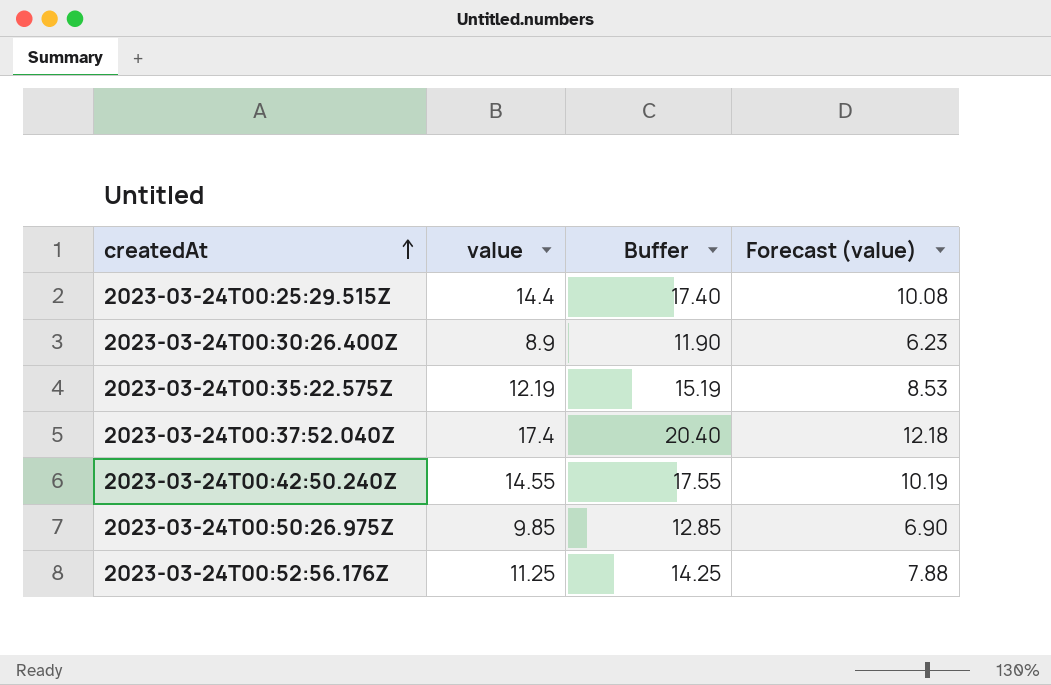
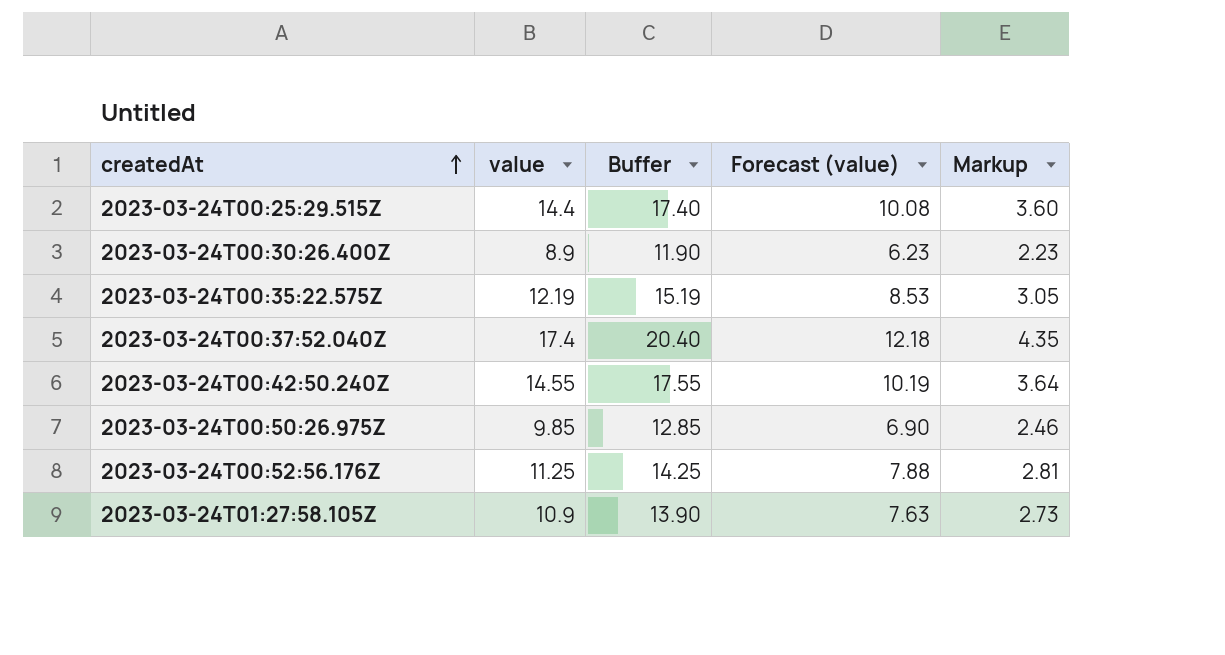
column Markup | formula: none -> [value] * 0.25
row 2023-03-24T01:27:58.105Z: none -> 10.9 | 13.90 | 7.63 | 2.73

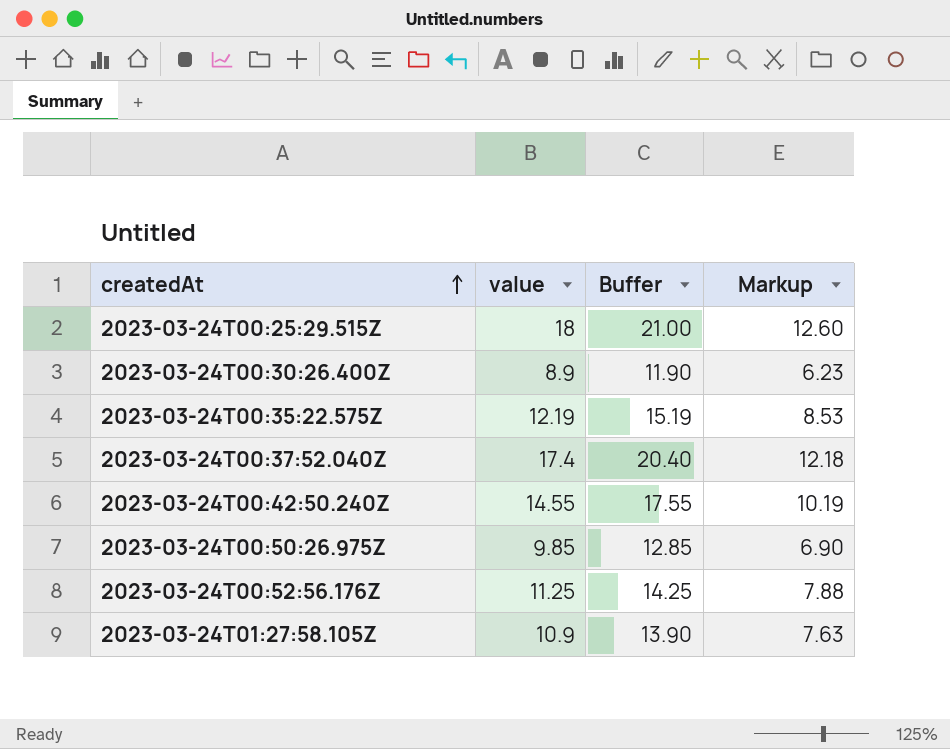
column Forecast (value) | formula: [value] * 0.7 -> none
column Markup | formula: [value] * 0.25 -> [value] * 0.7
2023-03-24T00:25:29.515Z | value: 14.4 -> 18
2023-03-24T00:25:29.515Z | Buffer: 17.40 -> 21.00

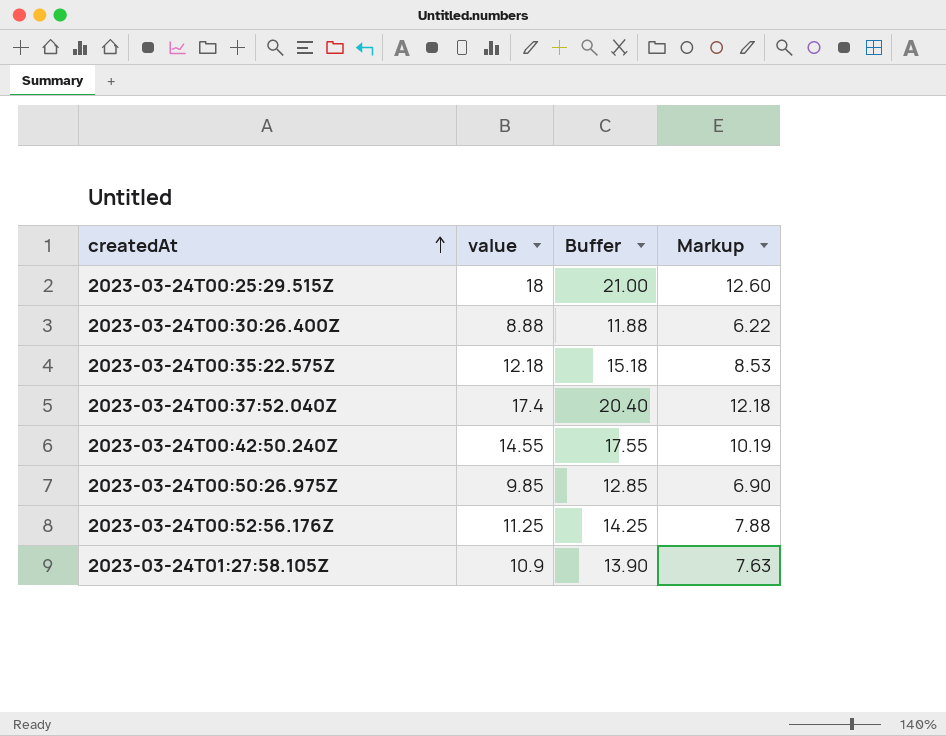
2023-03-24T00:30:26.400Z | value: 8.9 -> 8.88
2023-03-24T00:30:26.400Z | Buffer: 11.90 -> 11.88
2023-03-24T00:30:26.400Z | Markup: 6.23 -> 6.22
2023-03-24T00:35:22.575Z | value: 12.19 -> 12.18
2023-03-24T00:35:22.575Z | Buffer: 15.19 -> 15.18

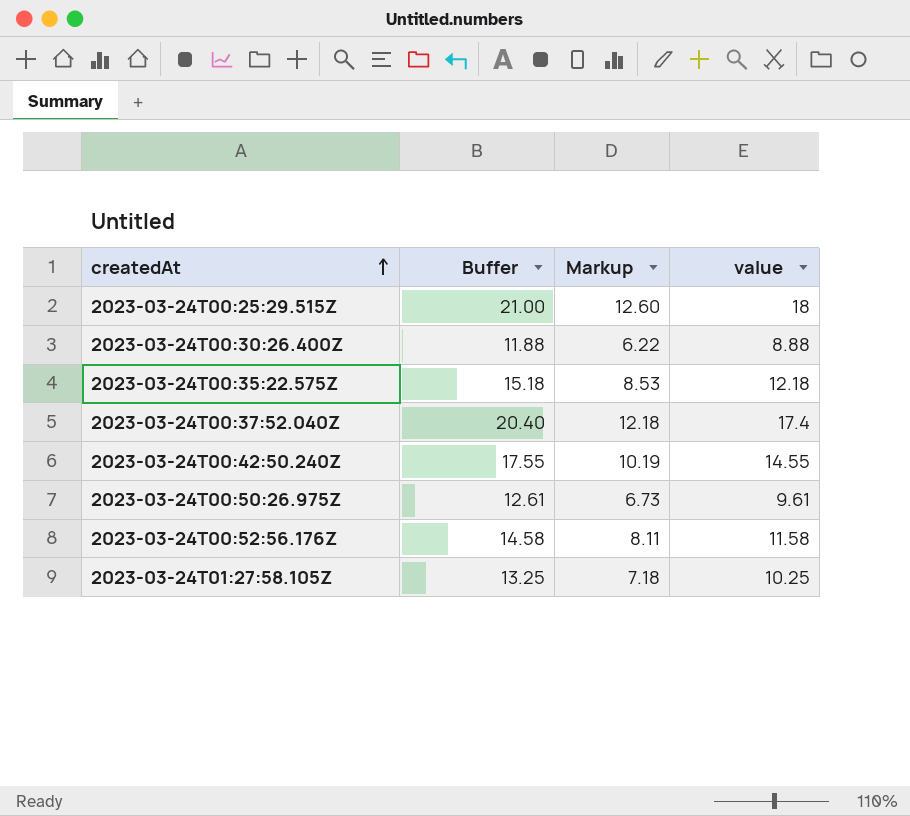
column value | position: 2 -> 4
2023-03-24T00:50:26.975Z | Buffer: 12.85 -> 12.61
2023-03-24T00:50:26.975Z | Markup: 6.90 -> 6.73
2023-03-24T00:50:26.975Z | value: 9.85 -> 9.61
2023-03-24T00:52:56.176Z | Buffer: 14.25 -> 14.58
2023-03-24T00:52:56.176Z | Markup: 7.88 -> 8.11
2023-03-24T00:52:56.176Z | value: 11.25 -> 11.58
2023-03-24T01:27:58.105Z | Buffer: 13.90 -> 13.25
2023-03-24T01:27:58.105Z | Markup: 7.63 -> 7.18
2023-03-24T01:27:58.105Z | value: 10.9 -> 10.25

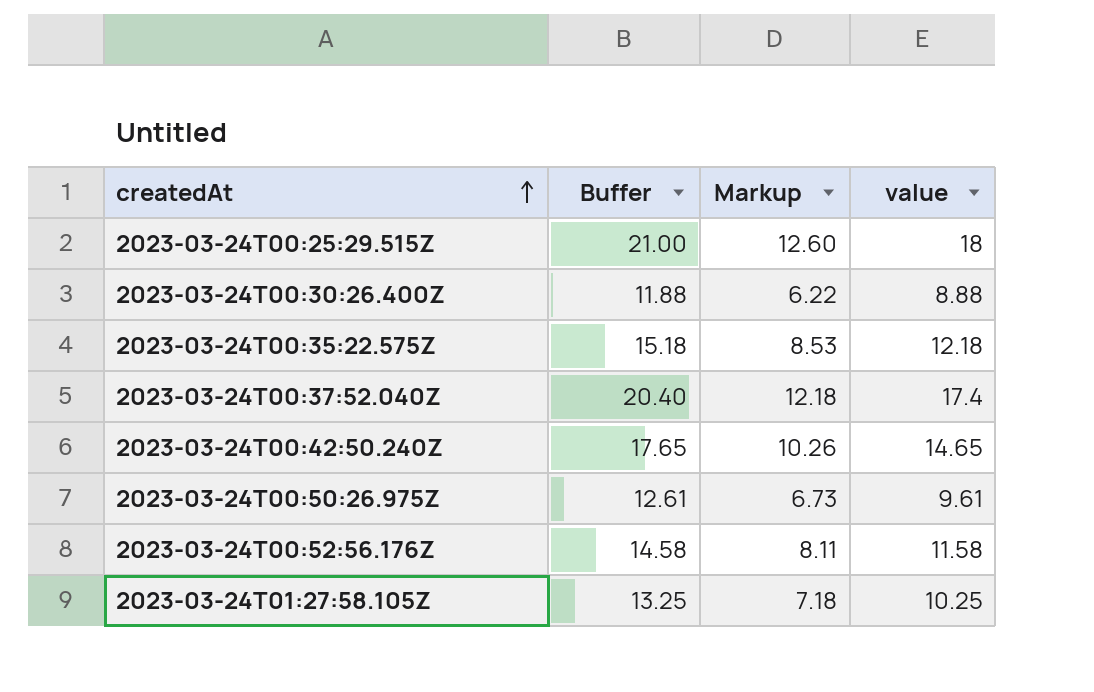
2023-03-24T00:42:50.240Z | Buffer: 17.55 -> 17.65
2023-03-24T00:42:50.240Z | Markup: 10.19 -> 10.26
2023-03-24T00:42:50.240Z | value: 14.55 -> 14.65

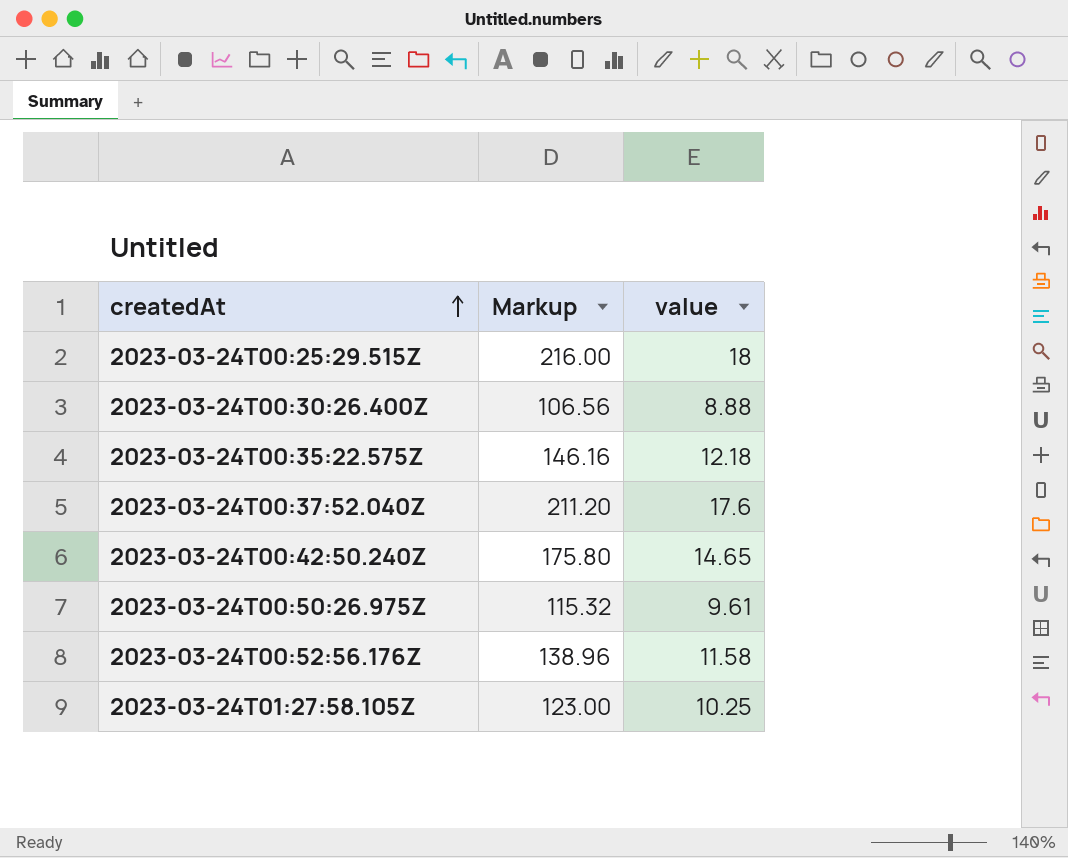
column Buffer | formula: [value] + 3 -> none
column Markup | formula: [value] * 0.7 -> [value] * 12
2023-03-24T00:37:52.040Z | value: 17.4 -> 17.6

